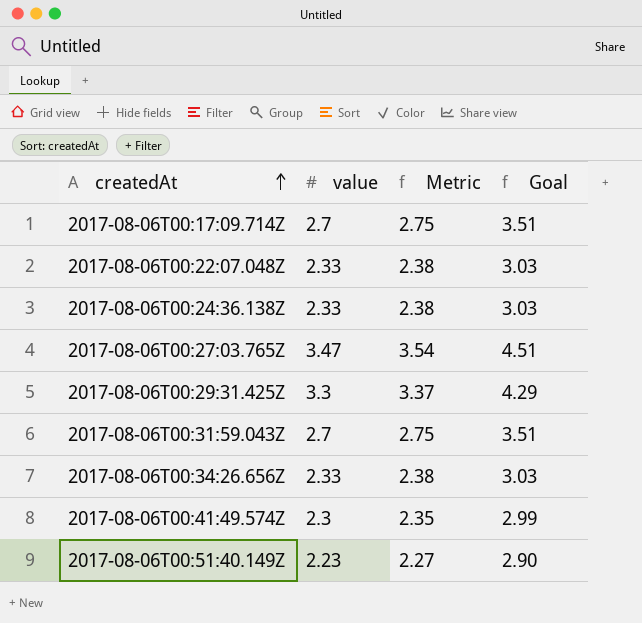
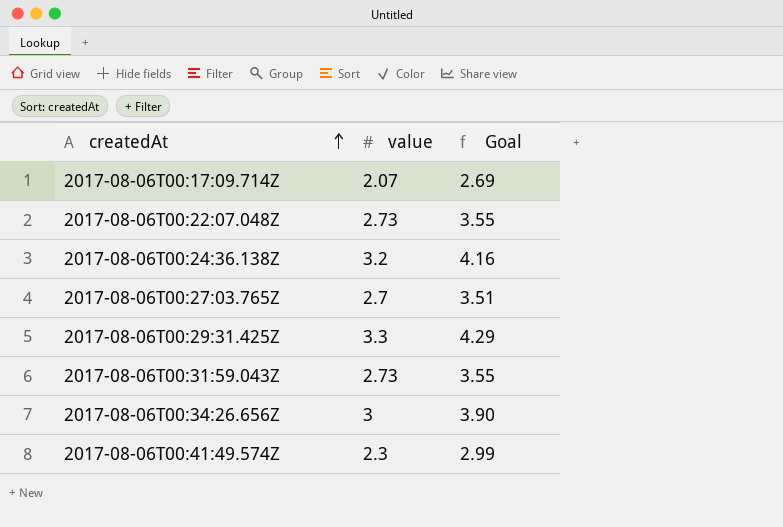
column Metric | formula: [value] * 1.02 -> none
row 2017-08-06T00:51:40.149Z: 2.23 | 2.27 | 2.90 -> none
2017-08-06T00:17:09.714Z | value: 2.7 -> 2.07
2017-08-06T00:17:09.714Z | Goal: 3.51 -> 2.69
2017-08-06T00:22:07.048Z | value: 2.33 -> 2.73
2017-08-06T00:22:07.048Z | Goal: 3.03 -> 3.55
2017-08-06T00:24:36.138Z | value: 2.33 -> 3.2
2017-08-06T00:24:36.138Z | Goal: 3.03 -> 4.16
2017-08-06T00:27:03.765Z | value: 3.47 -> 2.7
2017-08-06T00:27:03.765Z | Goal: 4.51 -> 3.51
2017-08-06T00:31:59.043Z | value: 2.7 -> 2.73
2017-08-06T00:31:59.043Z | Goal: 3.51 -> 3.55
2017-08-06T00:34:26.656Z | value: 2.33 -> 3
2017-08-06T00:34:26.656Z | Goal: 3.03 -> 3.90

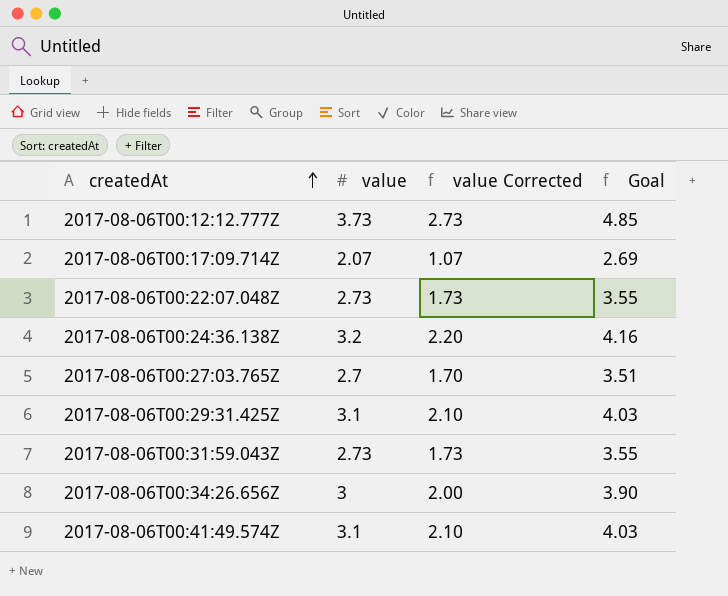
column value Corrected | formula: none -> [value] - 1
row 2017-08-06T00:12:12.777Z: none -> 3.73 | 2.73 | 4.85
2017-08-06T00:29:31.425Z | value: 3.3 -> 3.1
2017-08-06T00:29:31.425Z | Goal: 4.29 -> 4.03
2017-08-06T00:41:49.574Z | value: 2.3 -> 3.1
2017-08-06T00:41:49.574Z | Goal: 2.99 -> 4.03

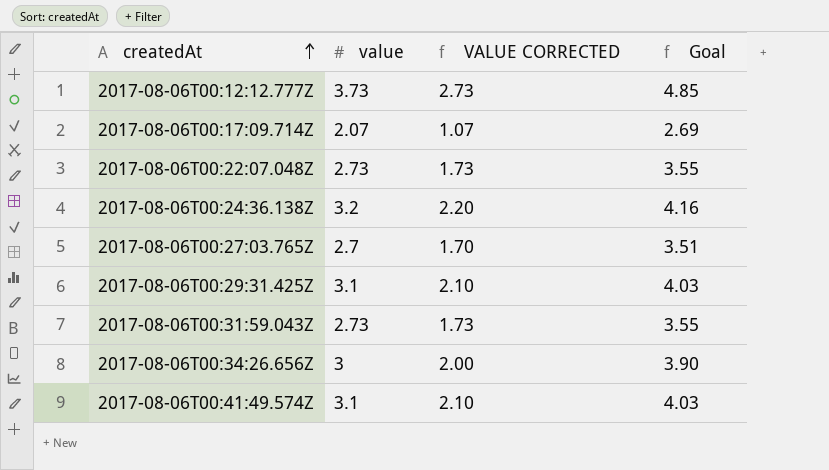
column name: value Corrected -> VALUE CORRECTED

